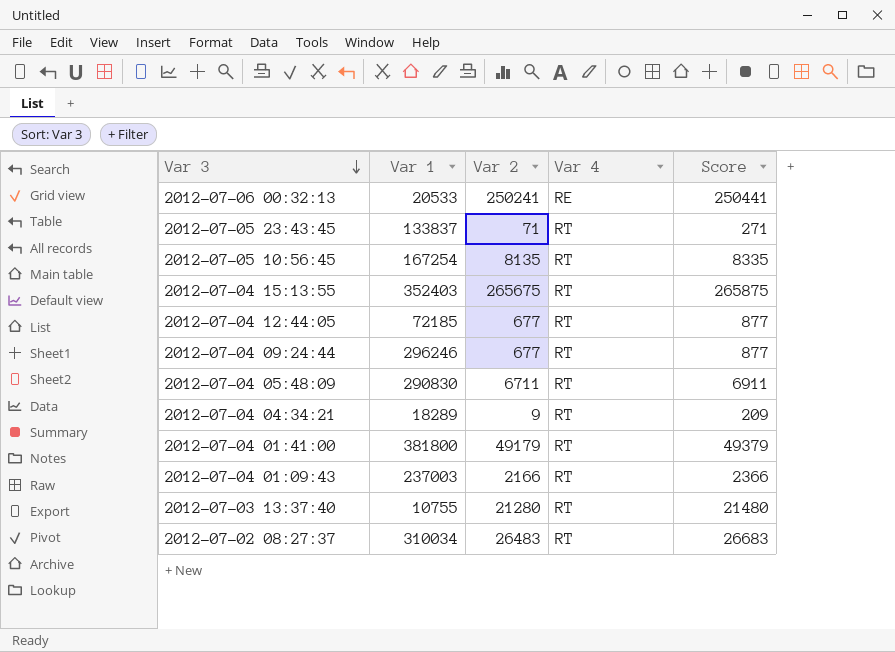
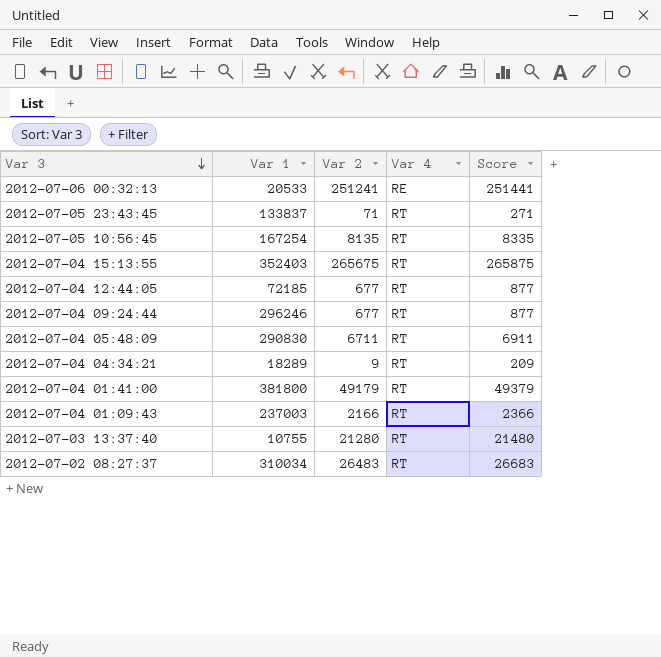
2012-07-06 00:32:13 | Var 2: 250241 -> 251241
2012-07-06 00:32:13 | Score: 250441 -> 251441

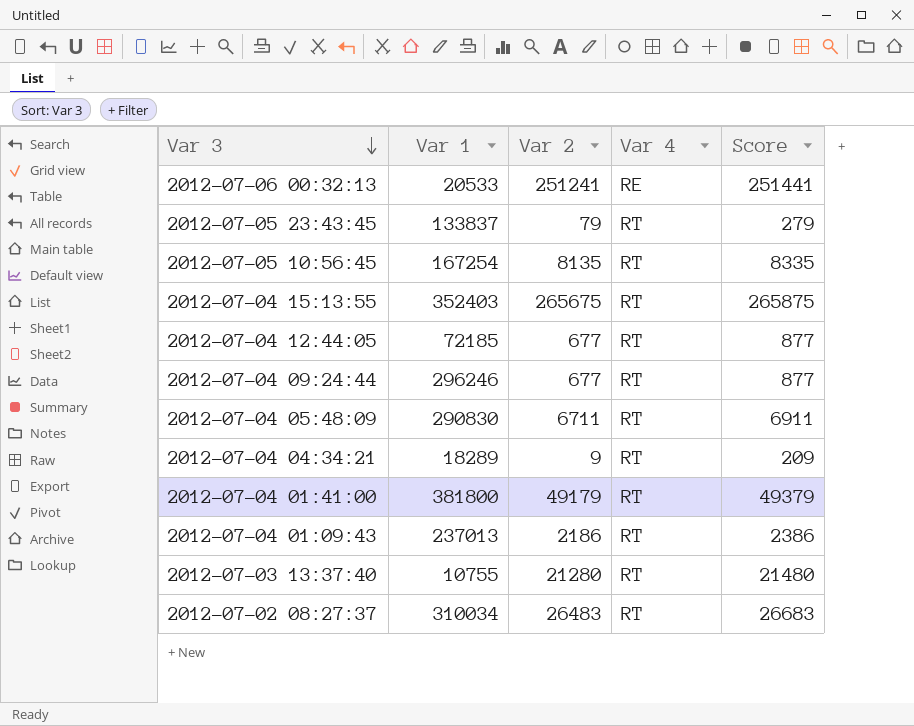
2012-07-05 23:43:45 | Var 2: 71 -> 79
2012-07-05 23:43:45 | Score: 271 -> 279
2012-07-04 01:09:43 | Var 1: 237003 -> 237013
2012-07-04 01:09:43 | Var 2: 2166 -> 2186
2012-07-04 01:09:43 | Score: 2366 -> 2386

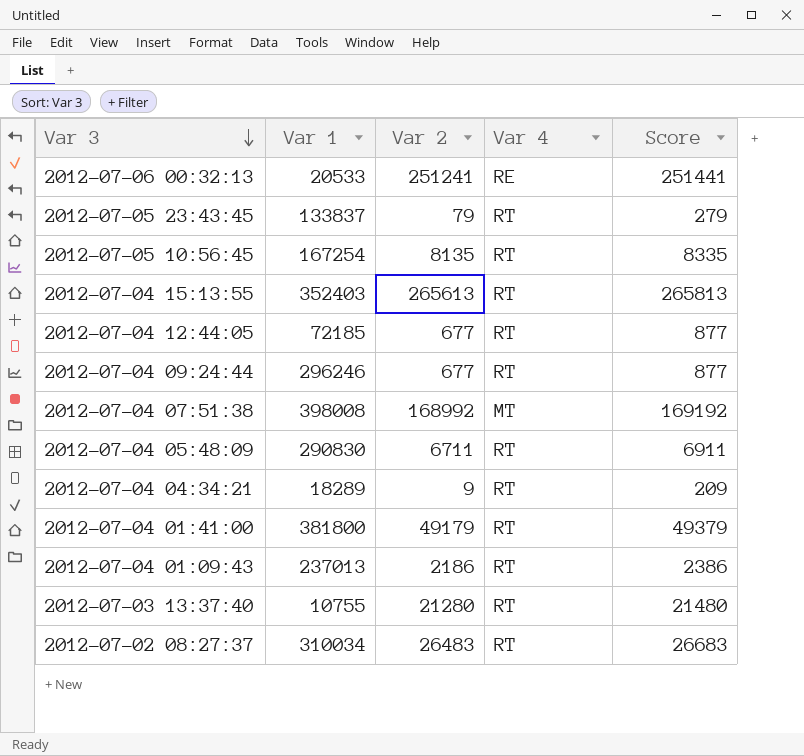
2012-07-04 15:13:55 | Var 2: 265675 -> 265613
2012-07-04 15:13:55 | Score: 265875 -> 265813
row 2012-07-04 07:51:38: none -> 398008 | 168992 | MT | 169192

